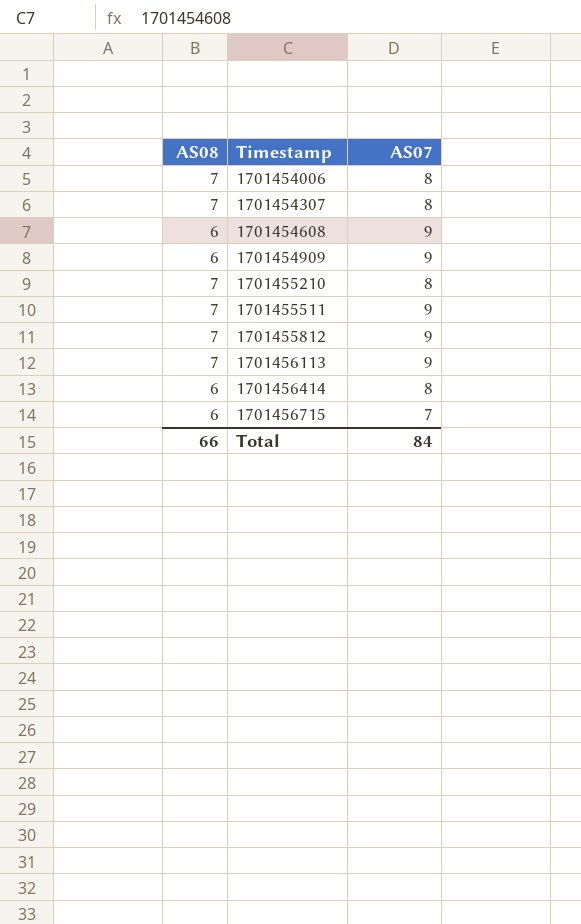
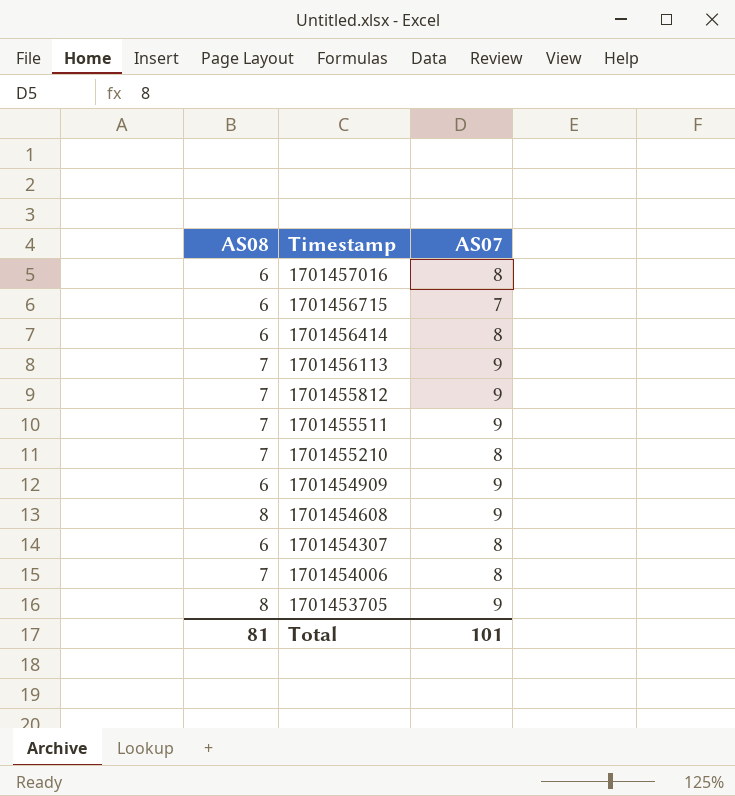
row order: Timestamp ascending -> Timestamp descending
row 1701457016: none -> 6 | 8
1701454608 | AS08: 6 -> 8
1701454307 | AS08: 7 -> 6
row 1701453705: none -> 8 | 9
Total | AS08: 66 -> 81
Total | AS07: 84 -> 101

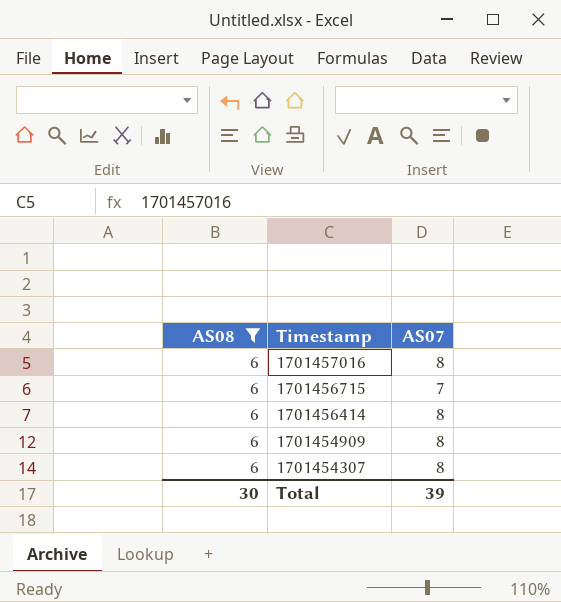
filter: none -> AS08 = 6
1701454909 | AS07: 9 -> 8
Total | AS08: 81 -> 30
Total | AS07: 101 -> 39

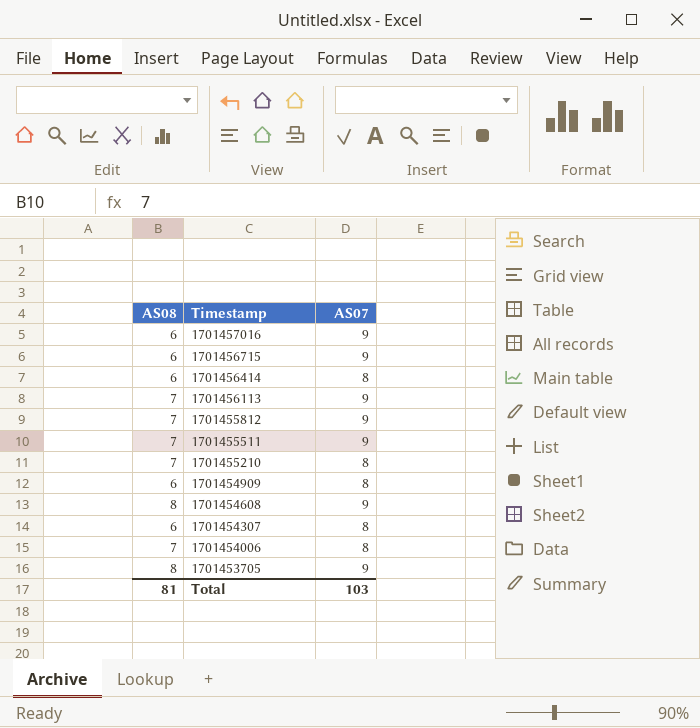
filter: AS08 = 6 -> none
1701457016 | AS07: 8 -> 9
1701456715 | AS07: 7 -> 9
Total | AS08: 30 -> 81
Total | AS07: 39 -> 103

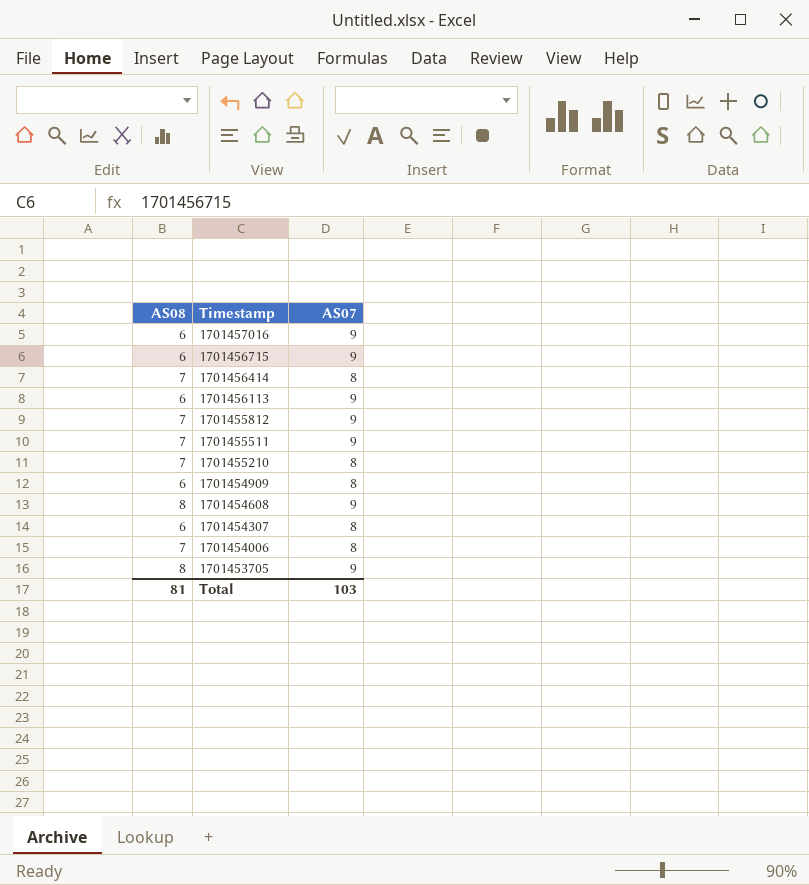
1701456414 | AS08: 6 -> 7
1701456113 | AS08: 7 -> 6

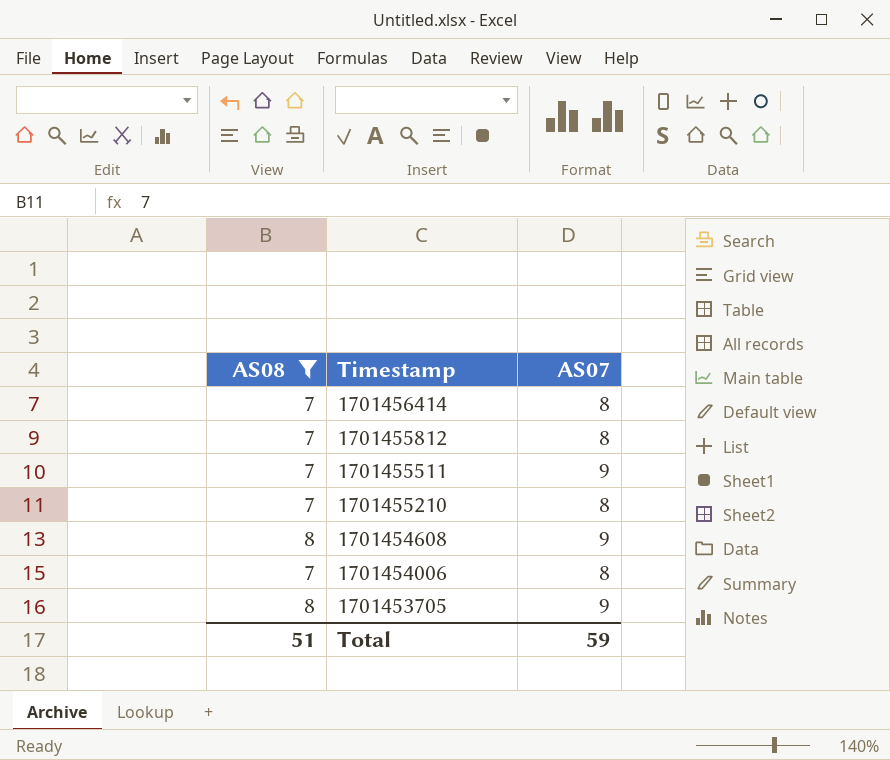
filter: none -> AS08 != 6
1701455812 | AS07: 9 -> 8
Total | AS08: 81 -> 51
Total | AS07: 103 -> 59

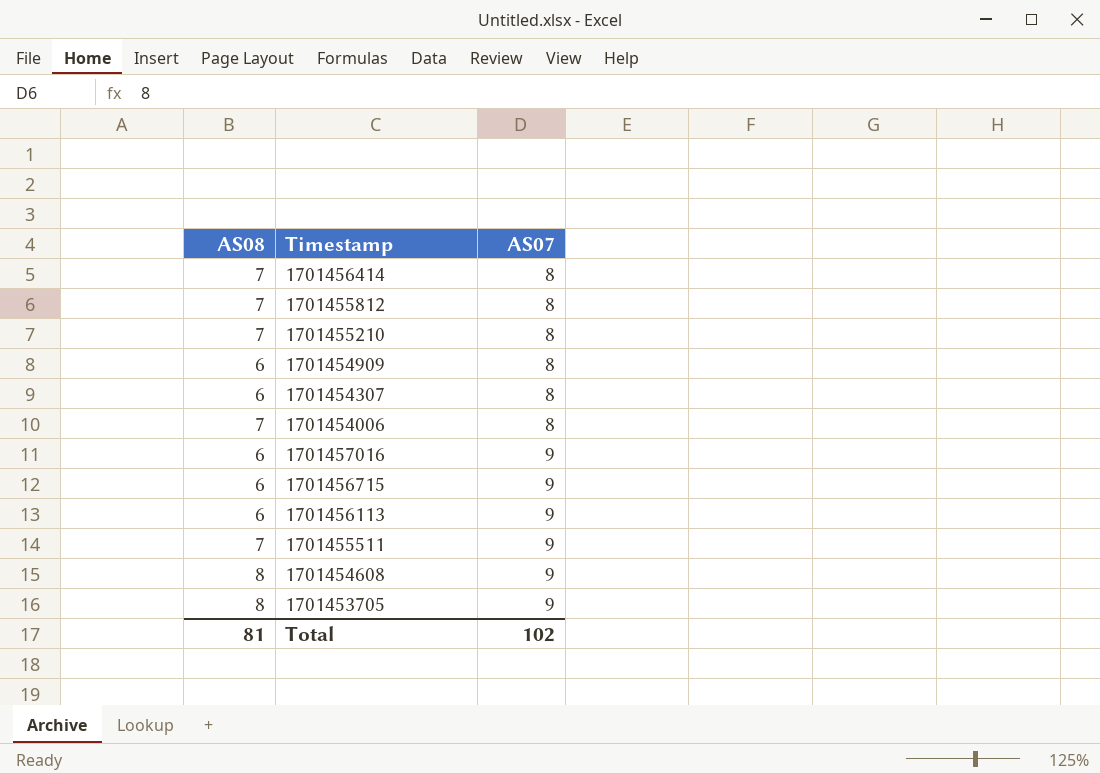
filter: AS08 != 6 -> none
row order: Timestamp descending -> AS07 ascending
Total | AS08: 51 -> 81
Total | AS07: 59 -> 102

